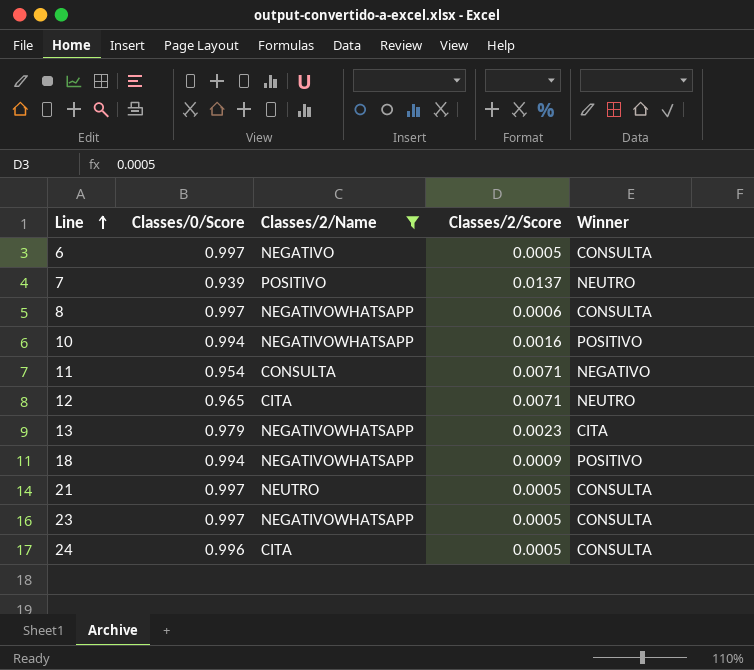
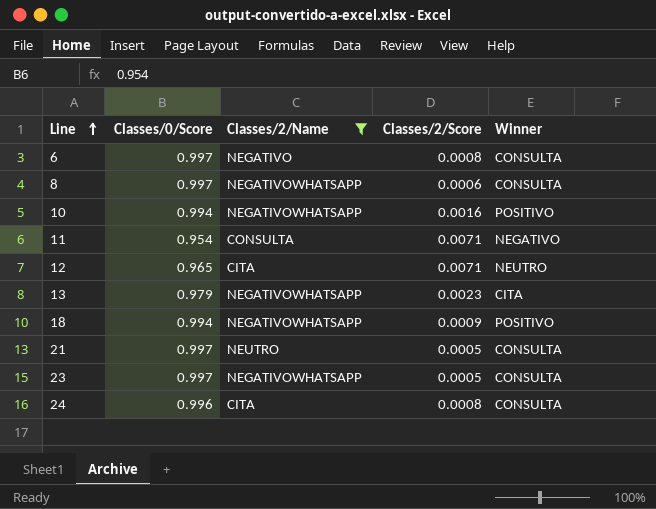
row 7: 0.939 | POSITIVO | 0.0137 | NEUTRO -> none
6 | Classes/2/Score: 0.0005 -> 0.0008
24 | Classes/2/Score: 0.0005 -> 0.0008

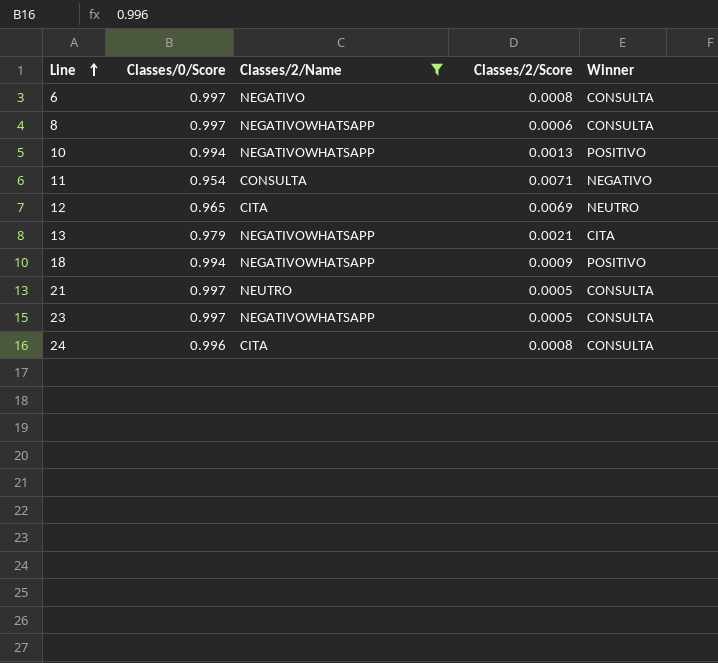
10 | Classes/2/Score: 0.0016 -> 0.0013
12 | Classes/2/Score: 0.0071 -> 0.0069
13 | Classes/2/Score: 0.0023 -> 0.0021

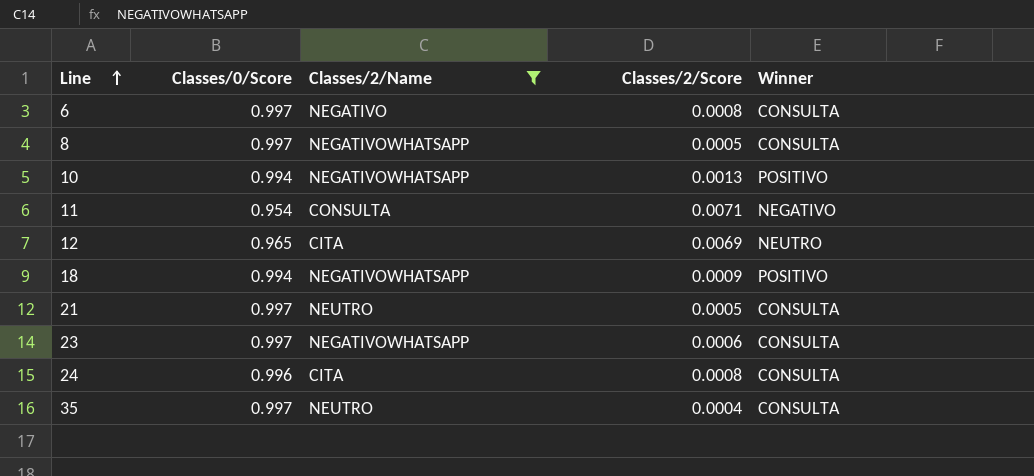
row 13: 0.979 | NEGATIVOWHATSAPP | 0.0021 | CITA -> none
8 | Classes/2/Score: 0.0006 -> 0.0005
23 | Classes/2/Score: 0.0005 -> 0.0006
row 35: none -> 0.997 | NEUTRO | 0.0004 | CONSULTA

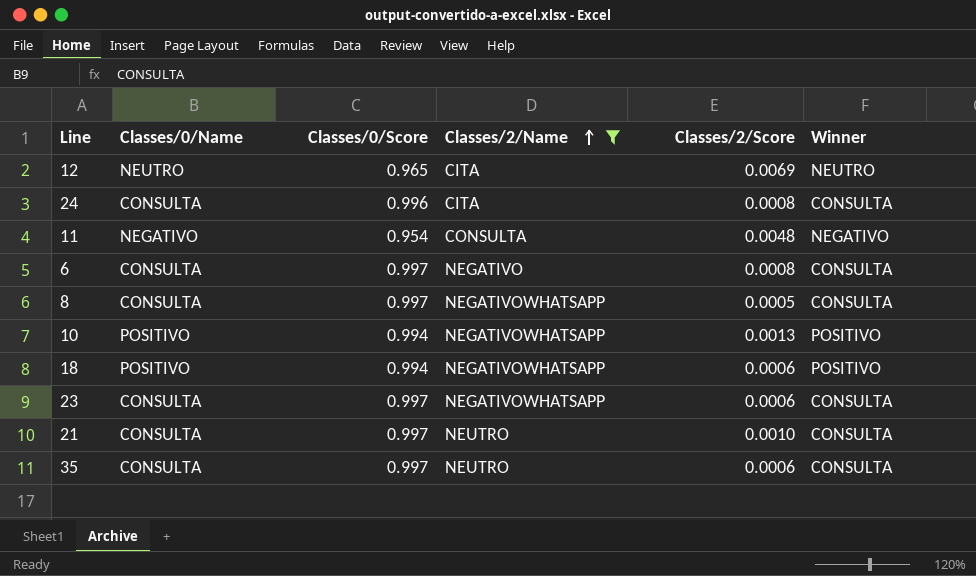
row order: Line ascending -> Classes/2/Name ascending
column Classes/0/Name | position: none -> 2
11 | Classes/2/Score: 0.0071 -> 0.0048
18 | Classes/2/Score: 0.0009 -> 0.0006
21 | Classes/2/Score: 0.0005 -> 0.0010
35 | Classes/2/Score: 0.0004 -> 0.0006

